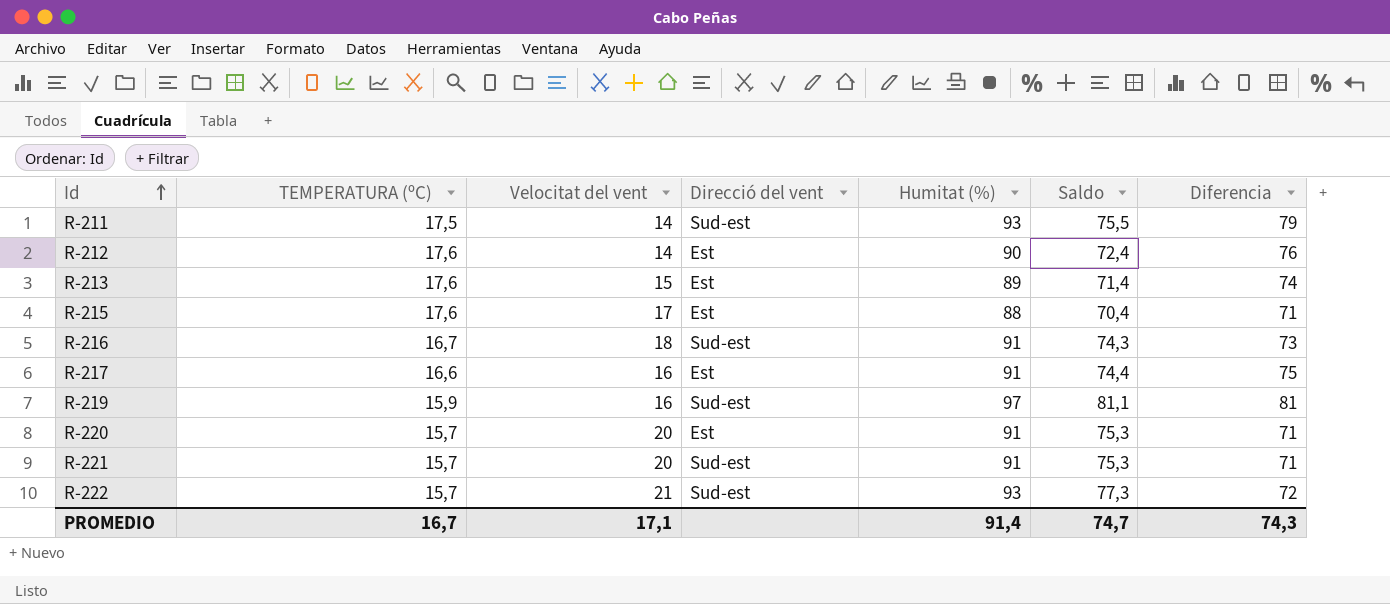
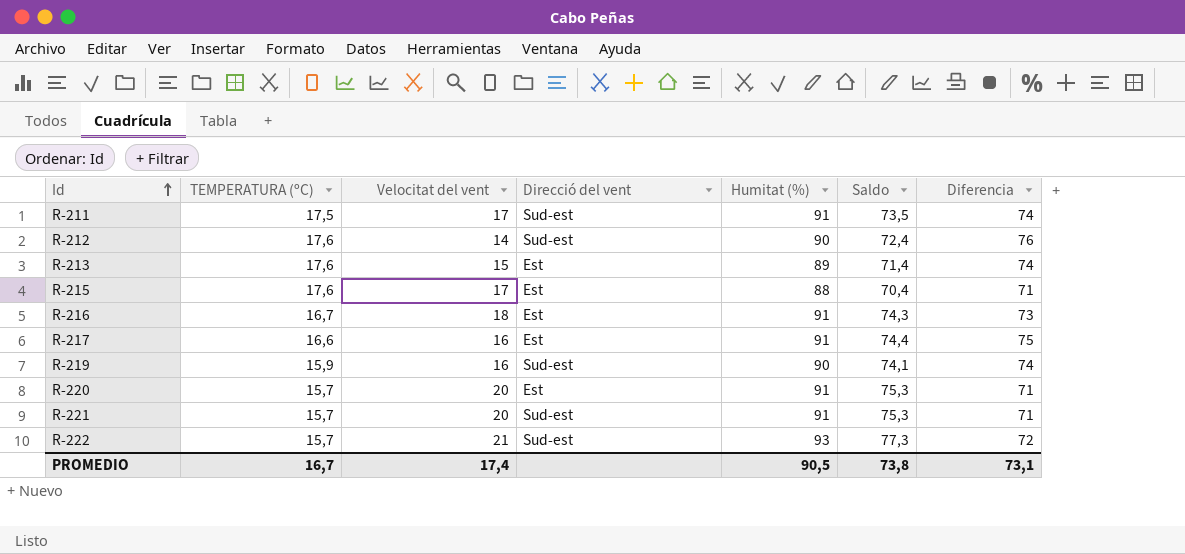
R-211 | Velocitat del vent: 14 -> 17
R-211 | Humitat (%): 93 -> 91
R-211 | Saldo: 75,5 -> 73,5
R-211 | Diferencia: 79 -> 74
R-212 | Direcció del vent: Est -> Sud-est
R-216 | Direcció del vent: Sud-est -> Est
R-219 | Humitat (%): 97 -> 90
R-219 | Saldo: 81,1 -> 74,1
R-219 | Diferencia: 81 -> 74
PROMEDIO | Velocitat del vent: 17,1 -> 17,4
PROMEDIO | Humitat (%): 91,4 -> 90,5
PROMEDIO | Saldo: 74,7 -> 73,8
PROMEDIO | Diferencia: 74,3 -> 73,1

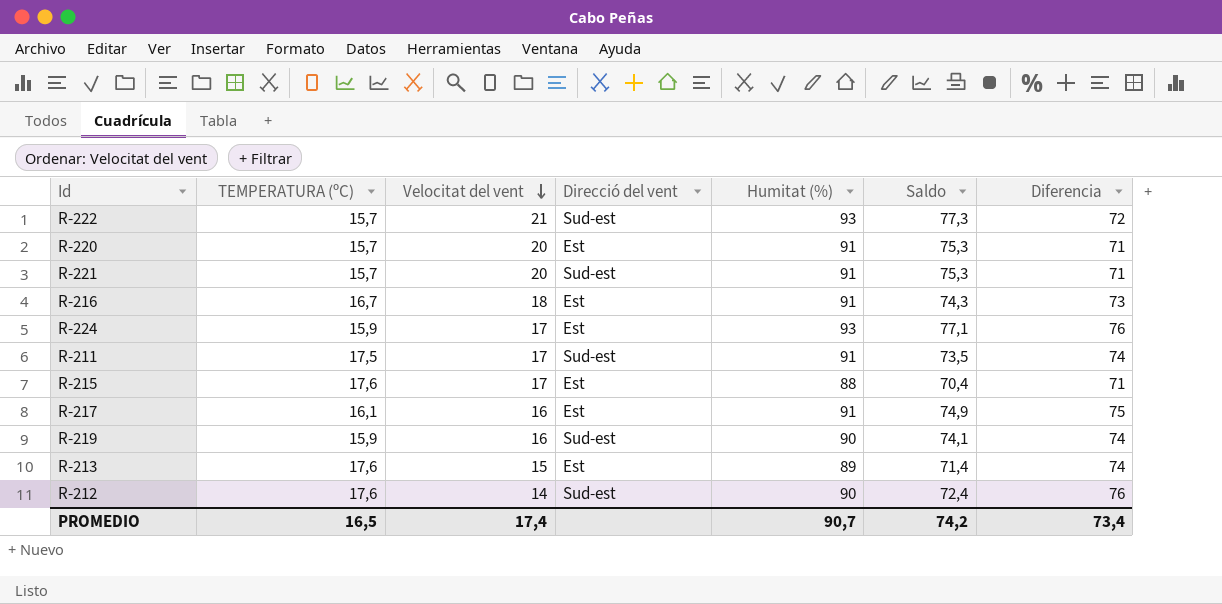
row order: Id ascending -> Velocitat del vent descending
row R-224: none -> 15,9 | 17 | Est | 93 | 77,1 | 76
R-217 | TEMPERATURA (ºC): 16,6 -> 16,1
R-217 | Saldo: 74,4 -> 74,9
PROMEDIO | TEMPERATURA (ºC): 16,7 -> 16,5
PROMEDIO | Humitat (%): 90,5 -> 90,7
PROMEDIO | Saldo: 73,8 -> 74,2
PROMEDIO | Diferencia: 73,1 -> 73,4

